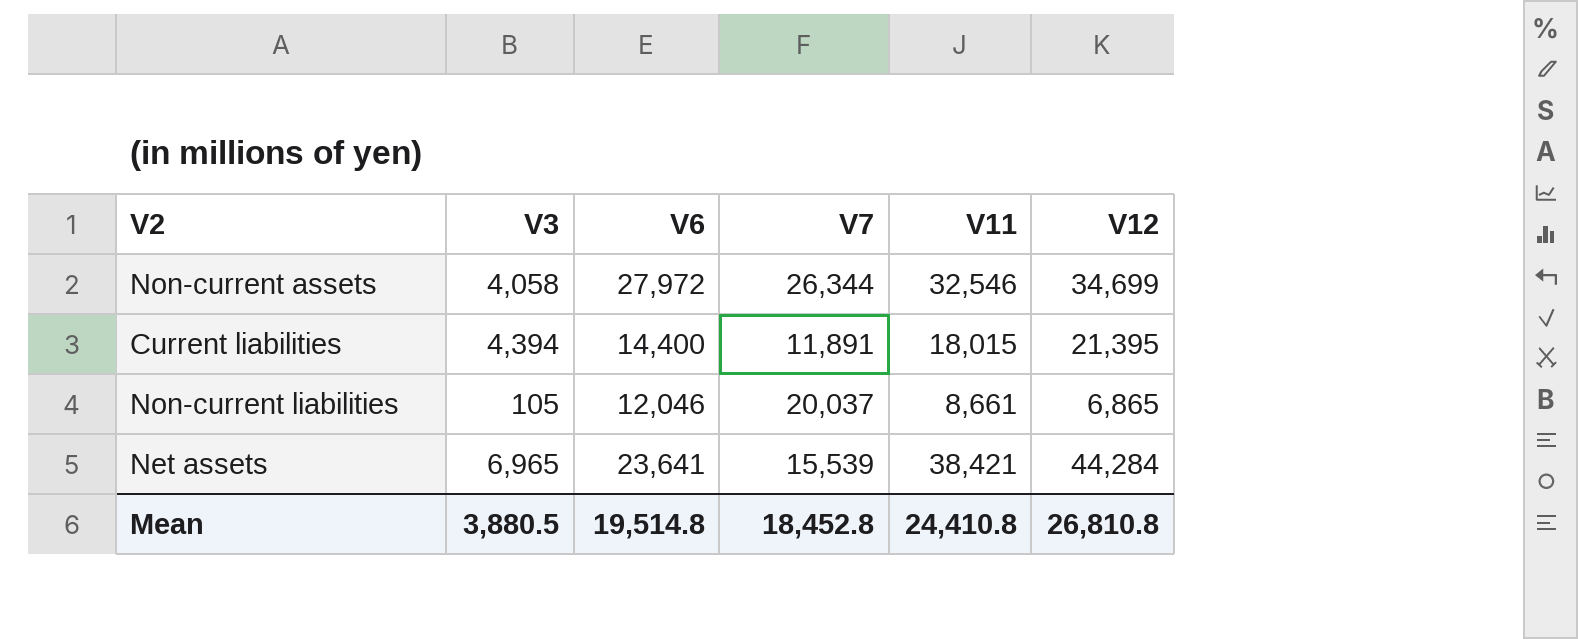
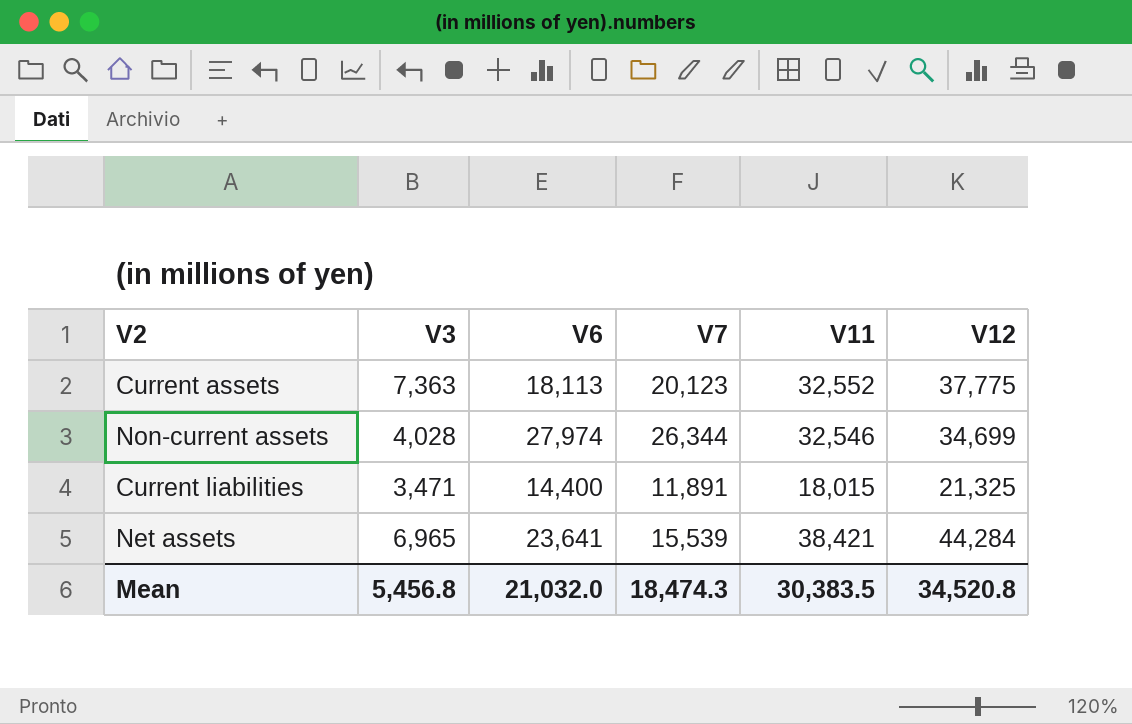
row Non-current liabilities: 105 | 12,046 | 20,037 | 8,661 | 6,865 -> none
row Current assets: none -> 7,363 | 18,113 | 20,123 | 32,552 | 37,775
Non-current assets | V3: 4,058 -> 4,028
Non-current assets | V6: 27,972 -> 27,974
Current liabilities | V3: 4,394 -> 3,471
Current liabilities | V12: 21,395 -> 21,325
Mean | V3: 3,880.5 -> 5,456.8
Mean | V6: 19,514.8 -> 21,032.0
Mean | V7: 18,452.8 -> 18,474.3
Mean | V11: 24,410.8 -> 30,383.5
Mean | V12: 26,810.8 -> 34,520.8

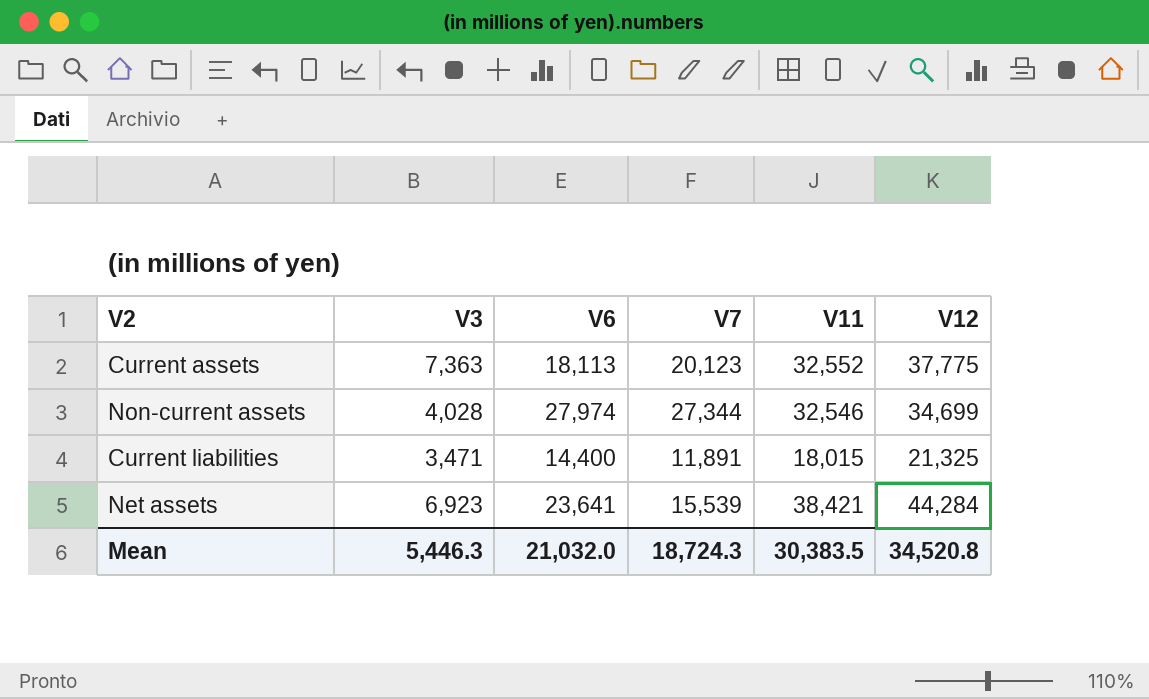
Non-current assets | V7: 26,344 -> 27,344
Net assets | V3: 6,965 -> 6,923
Mean | V3: 5,456.8 -> 5,446.3
Mean | V7: 18,474.3 -> 18,724.3

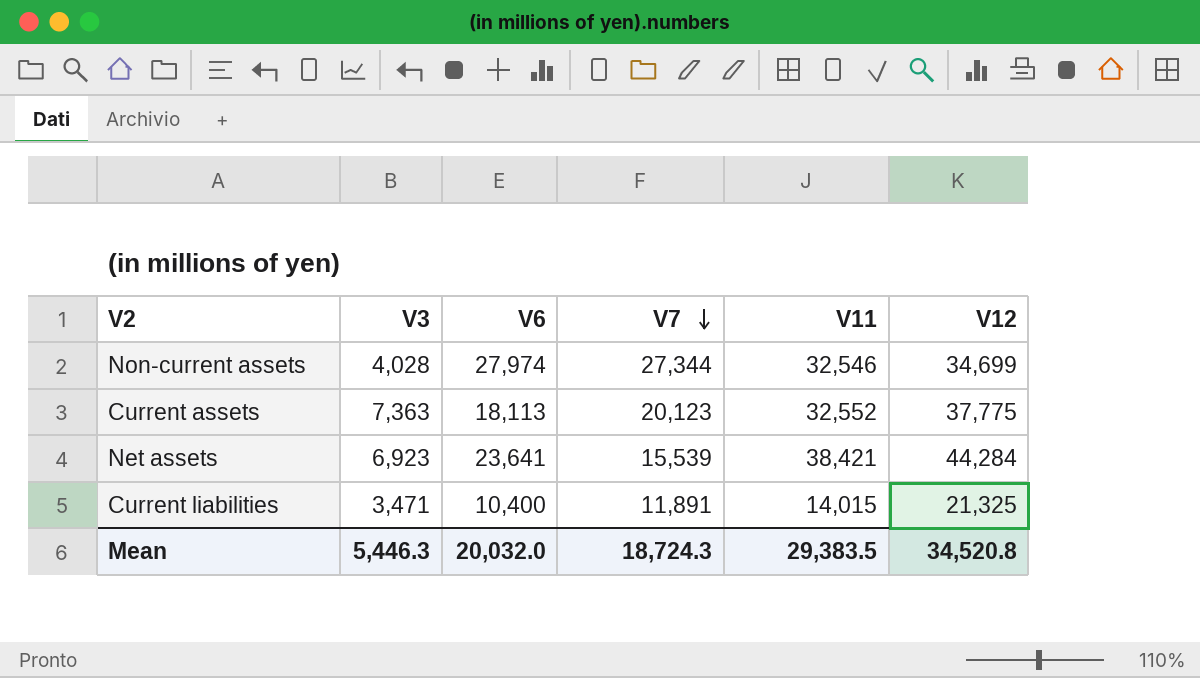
row order: none -> V7 descending
Current liabilities | V6: 14,400 -> 10,400
Current liabilities | V11: 18,015 -> 14,015
Mean | V6: 21,032.0 -> 20,032.0
Mean | V11: 30,383.5 -> 29,383.5

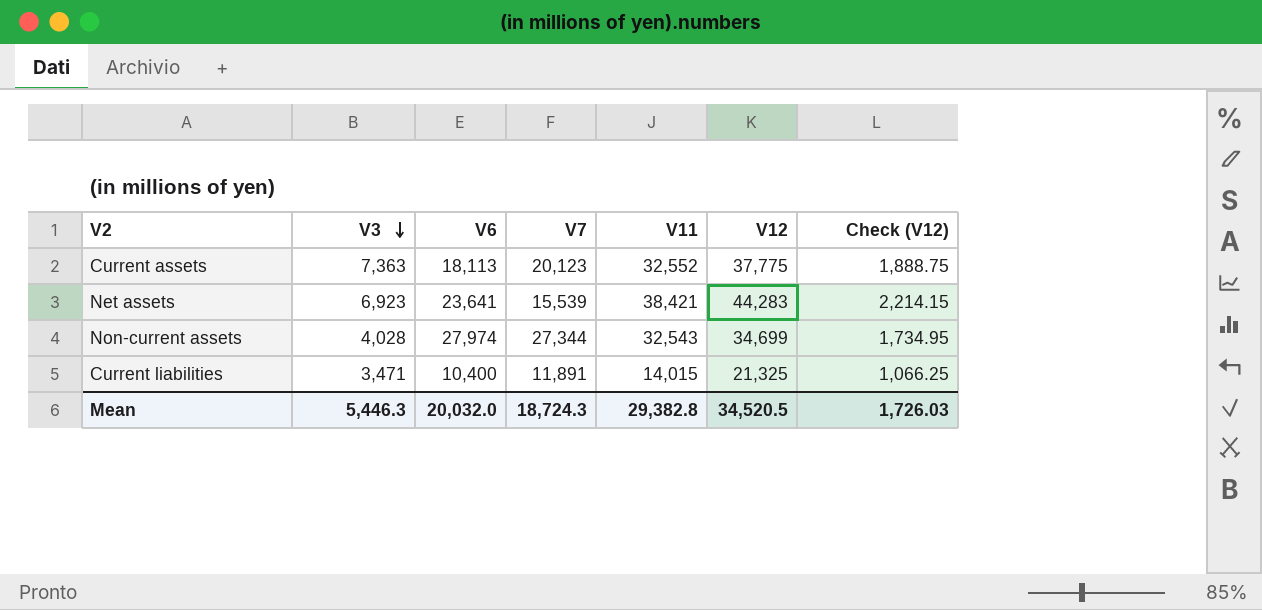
row order: V7 descending -> V3 descending
column Check (V12) | formula: none -> [V12] * 0.05
Net assets | V12: 44,284 -> 44,283
Non-current assets | V11: 32,546 -> 32,543
Mean | V11: 29,383.5 -> 29,382.8
Mean | V12: 34,520.8 -> 34,520.5

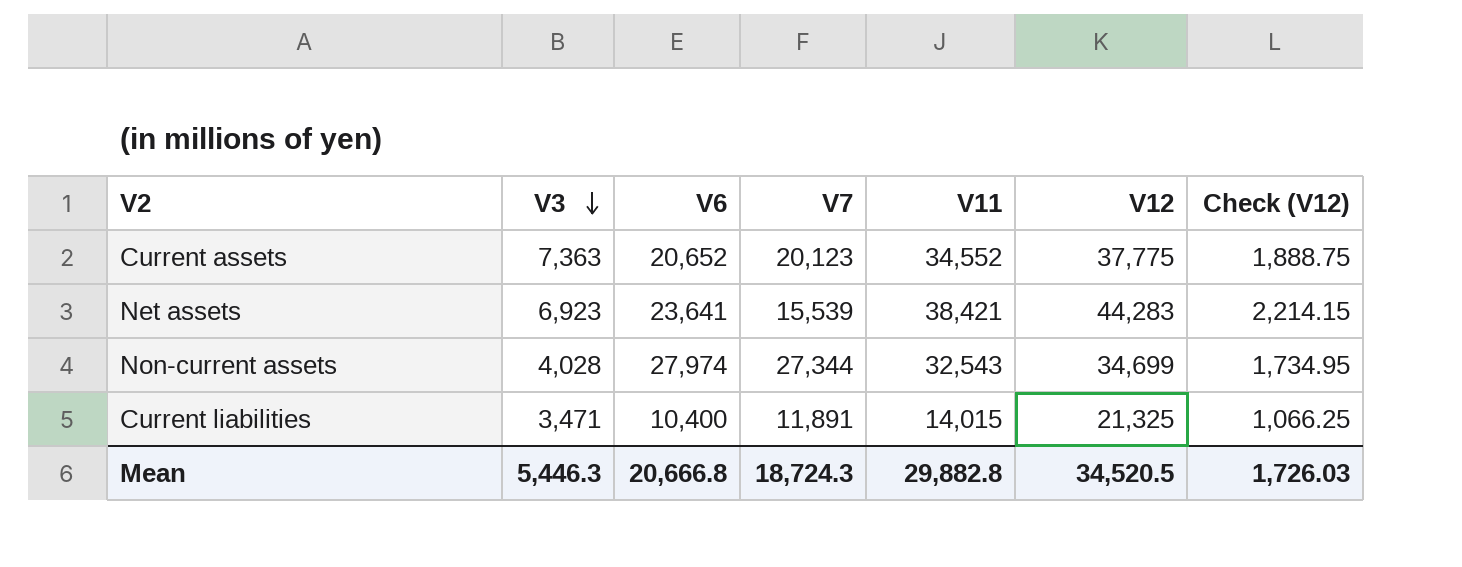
Current assets | V6: 18,113 -> 20,652
Current assets | V11: 32,552 -> 34,552
Mean | V6: 20,032.0 -> 20,666.8
Mean | V11: 29,382.8 -> 29,882.8

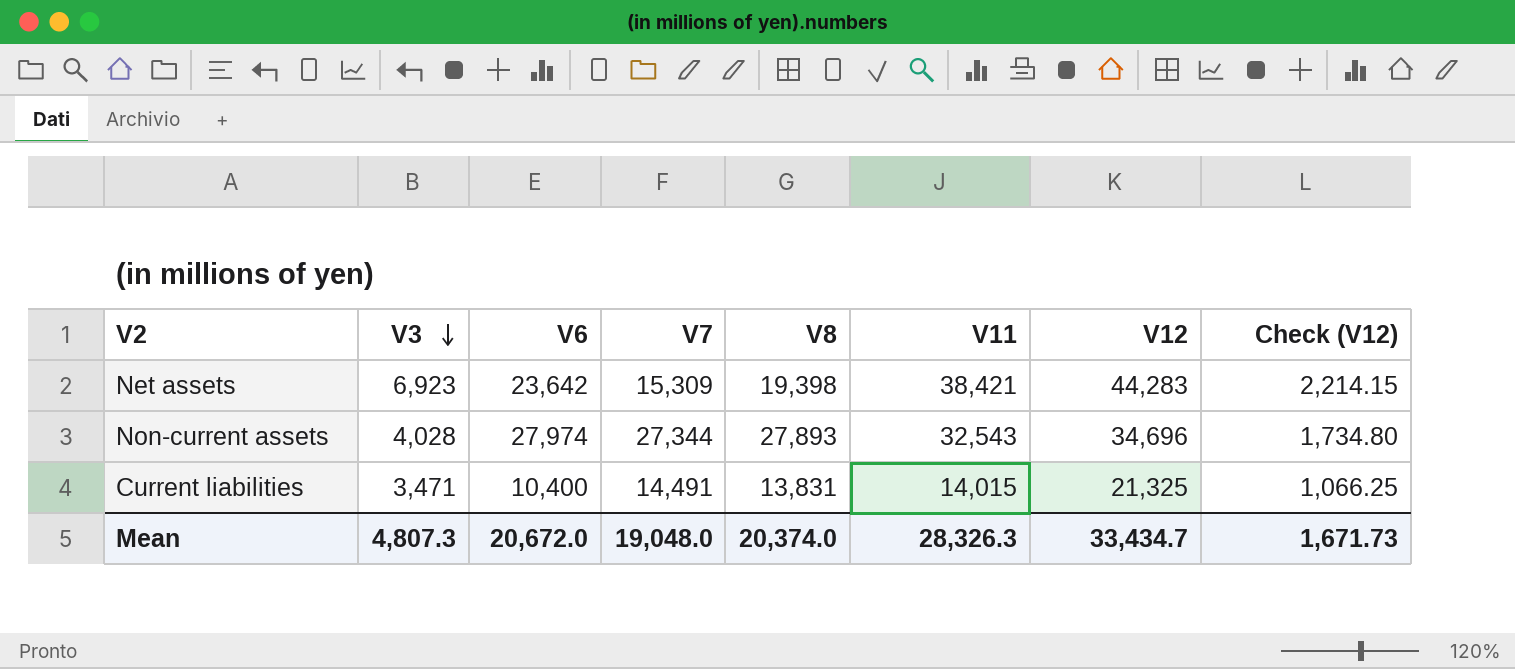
column V8 | position: none -> 5
row Current assets: 7,363 | 20,652 | 20,123 | 34,552 | 37,775 | 1,888.75 -> none
Net assets | V6: 23,641 -> 23,642
Net assets | V7: 15,539 -> 15,309
Non-current assets | V12: 34,699 -> 34,696
Non-current assets | Check (V12): 1,734.95 -> 1,734.80
Current liabilities | V7: 11,891 -> 14,491
Mean | V3: 5,446.3 -> 4,807.3
Mean | V6: 20,666.8 -> 20,672.0
Mean | V7: 18,724.3 -> 19,048.0
Mean | V11: 29,882.8 -> 28,326.3
Mean | V12: 34,520.5 -> 33,434.7
Mean | Check (V12): 1,726.03 -> 1,671.73

